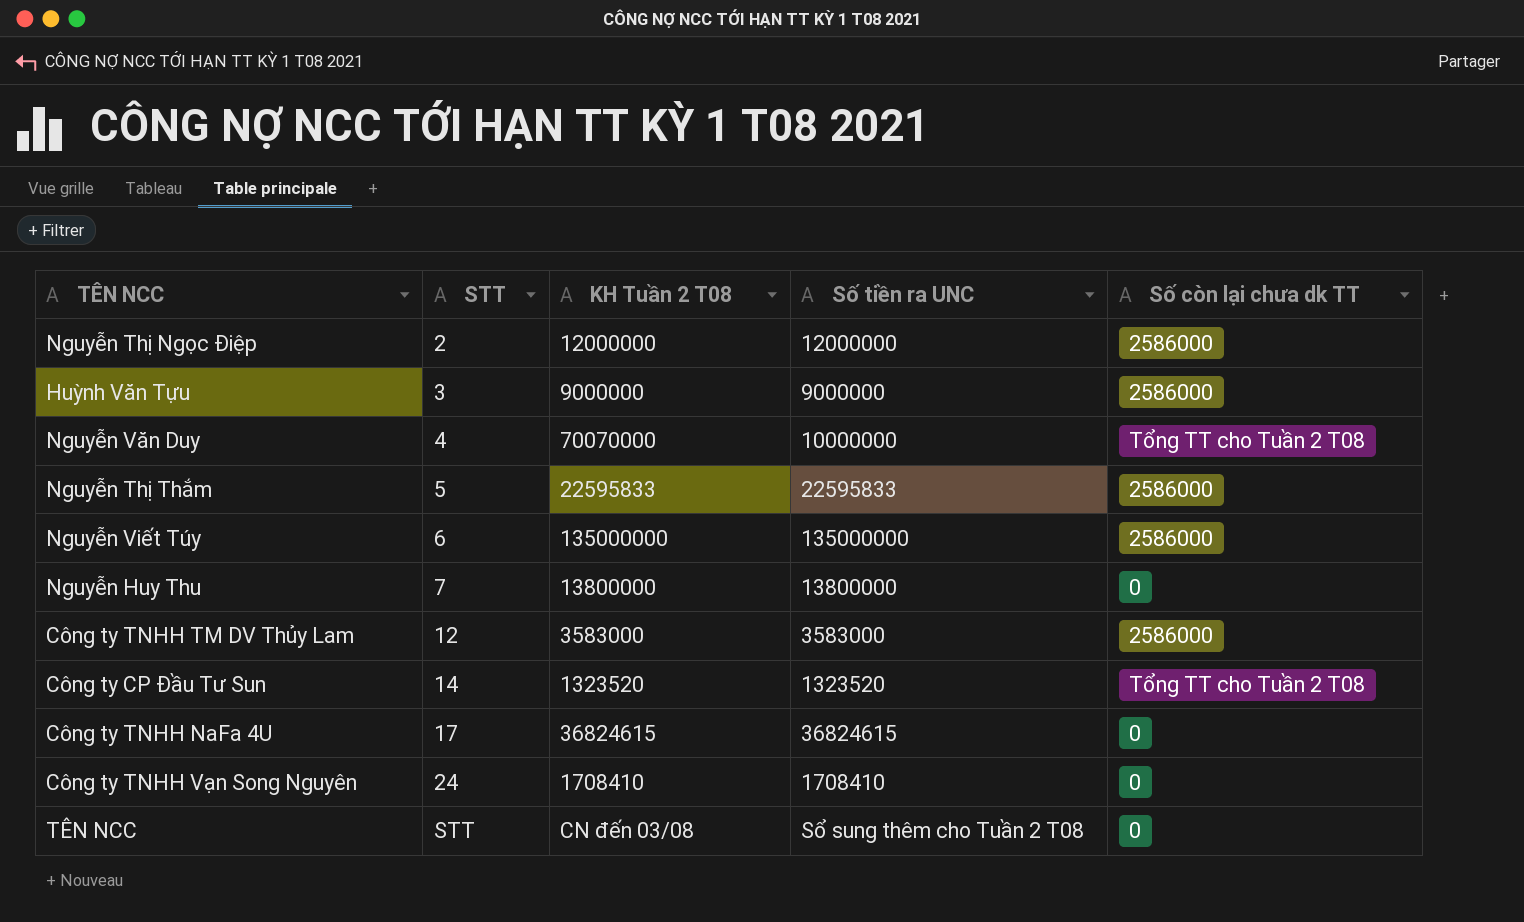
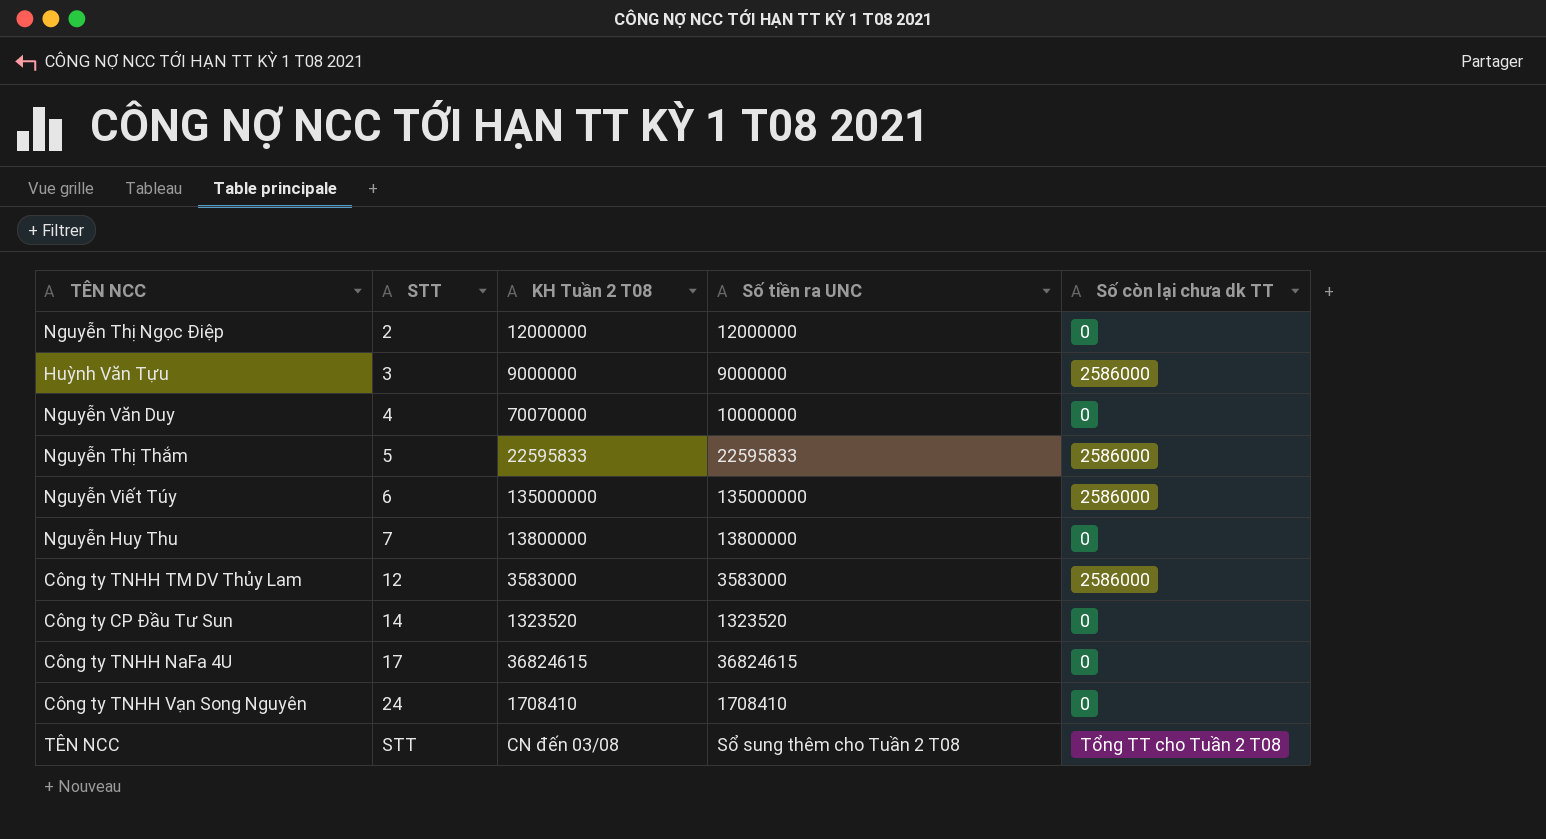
Nguyễn Thị Ngọc Điệp | Số còn lại chưa dk TT: 2586000 -> 0
Nguyễn Văn Duy | Số còn lại chưa dk TT: Tổng TT cho Tuần 2 T08 -> 0
Công ty CP Đầu Tư Sun | Số còn lại chưa dk TT: Tổng TT cho Tuần 2 T08 -> 0
TÊN NCC | Số còn lại chưa dk TT: 0 -> Tổng TT cho Tuần 2 T08

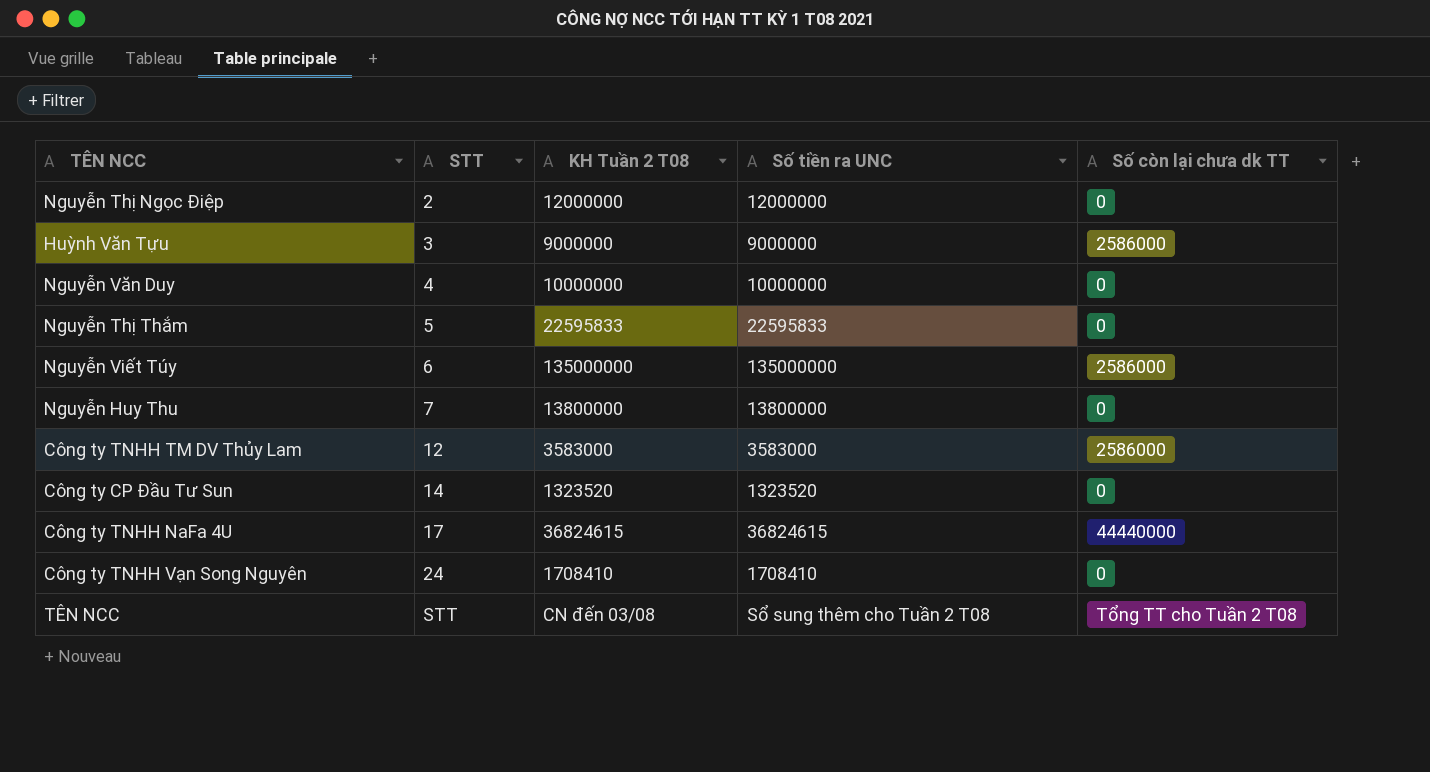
Nguyễn Văn Duy | KH Tuần 2 T08: 70070000 -> 10000000
Nguyễn Thị Thắm | Số còn lại chưa dk TT: 2586000 -> 0
Công ty TNHH NaFa 4U | Số còn lại chưa dk TT: 0 -> 44440000

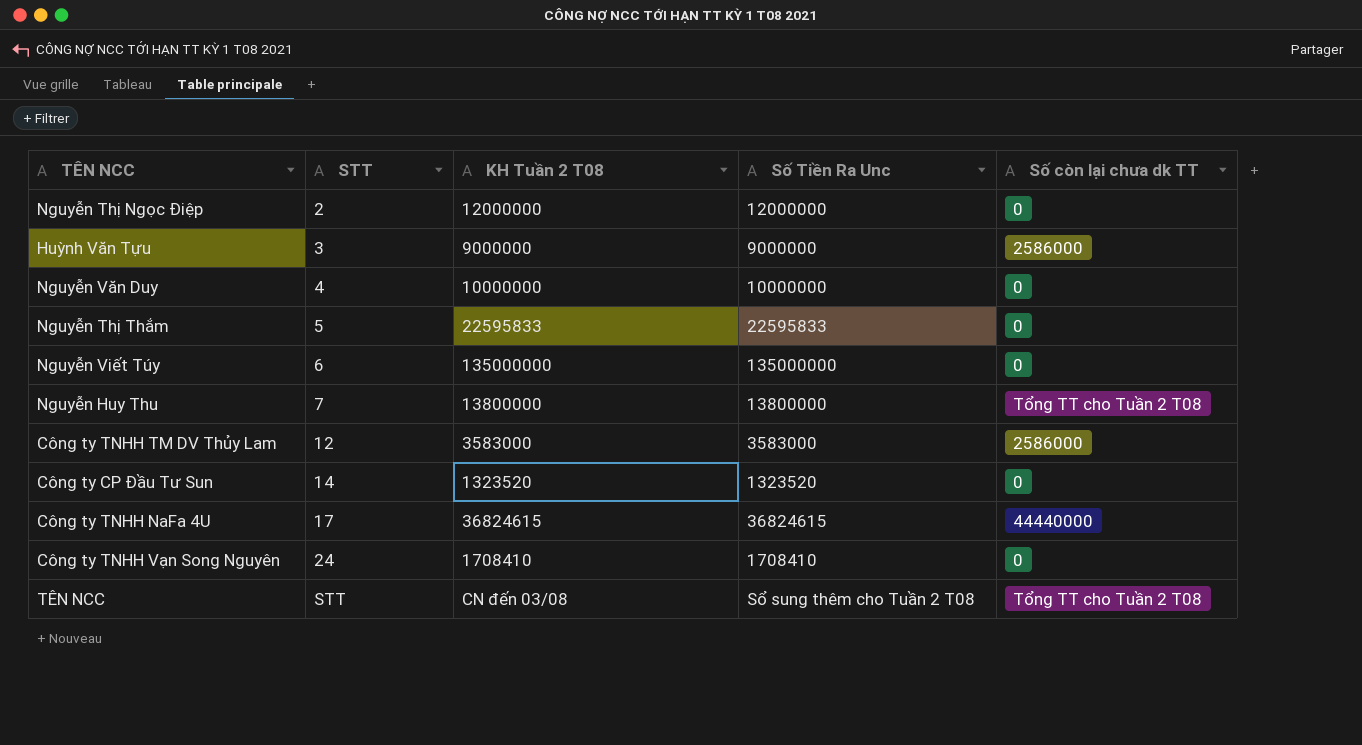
column name: Số tiền ra UNC -> Số Tiền Ra Unc
Nguyễn Viết Túy | Số còn lại chưa dk TT: 2586000 -> 0
Nguyễn Huy Thu | Số còn lại chưa dk TT: 0 -> Tổng TT cho Tuần 2 T08

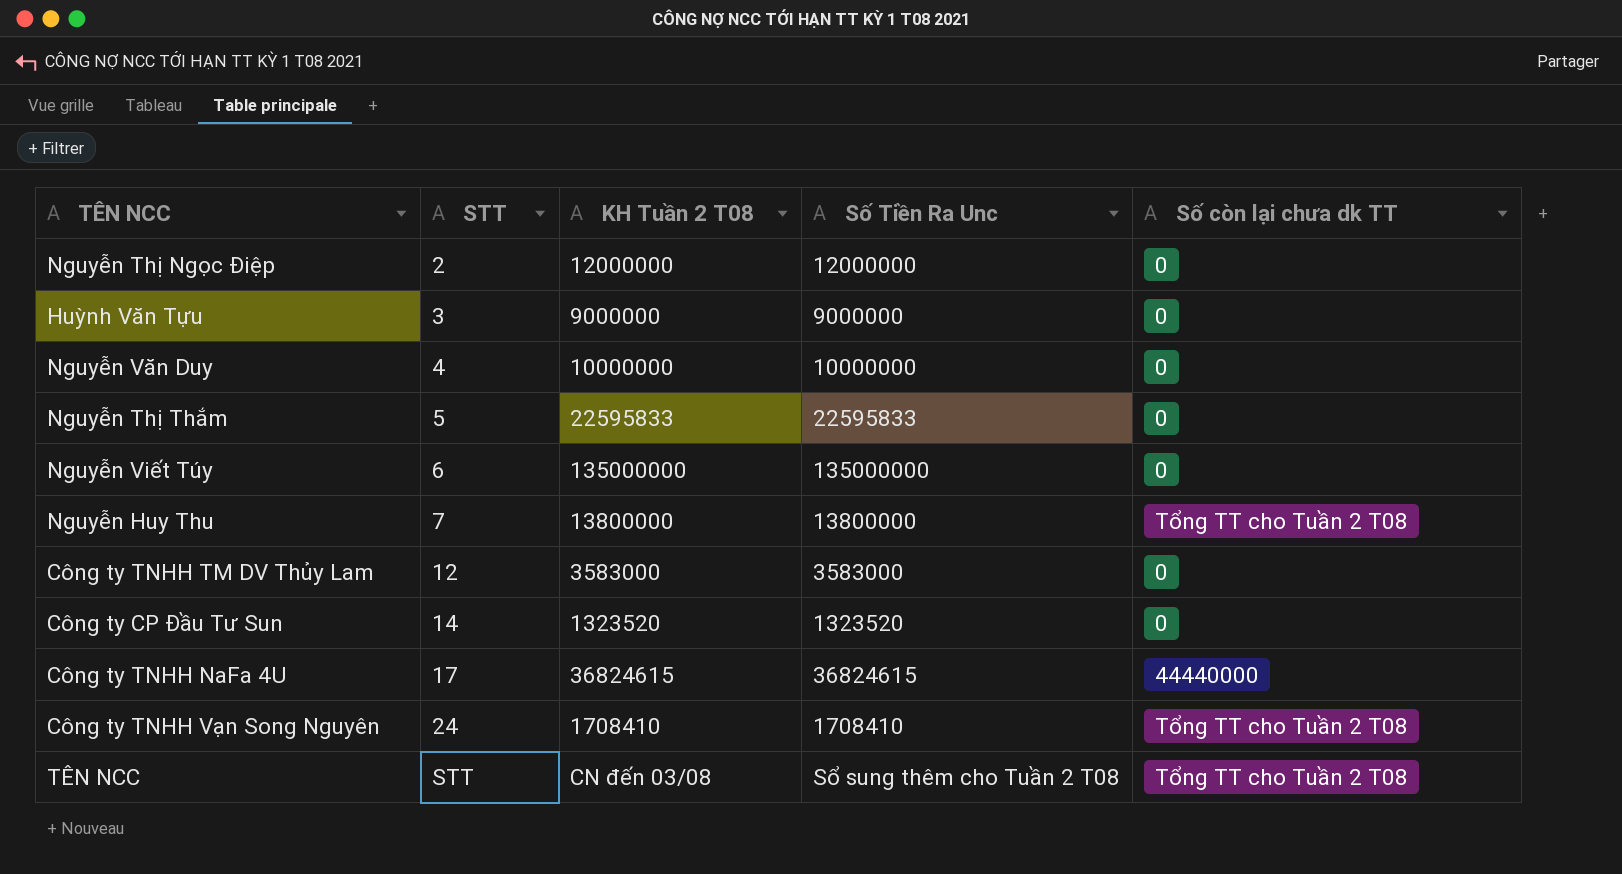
Huỳnh Văn Tựu | Số còn lại chưa dk TT: 2586000 -> 0
Công ty TNHH TM DV Thủy Lam | Số còn lại chưa dk TT: 2586000 -> 0
Công ty TNHH Vạn Song Nguyên | Số còn lại chưa dk TT: 0 -> Tổng TT cho Tuần 2 T08

